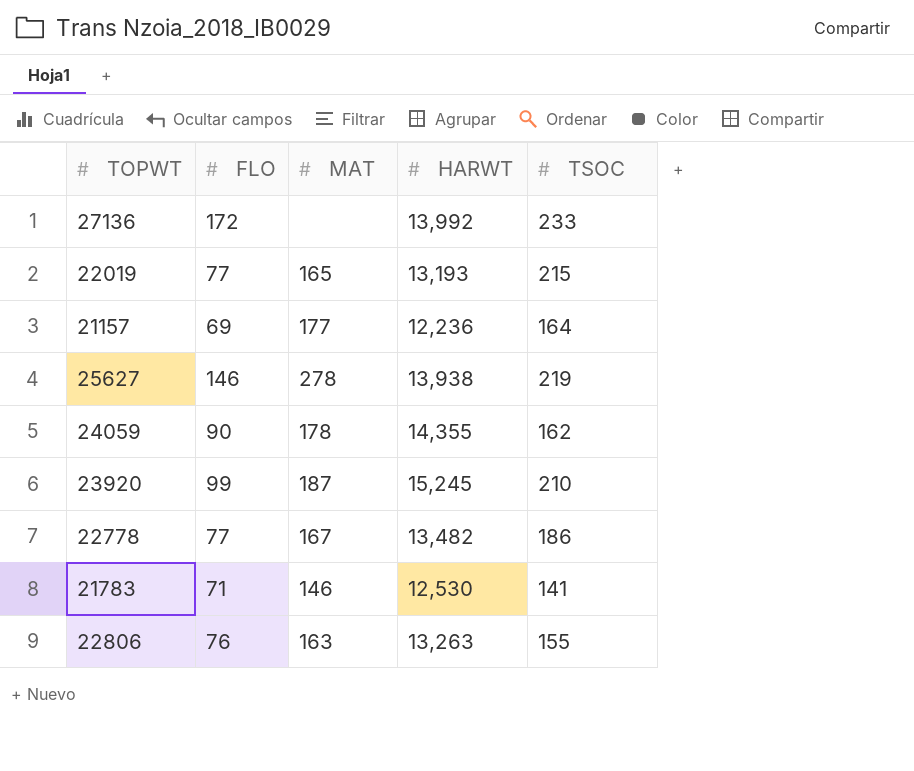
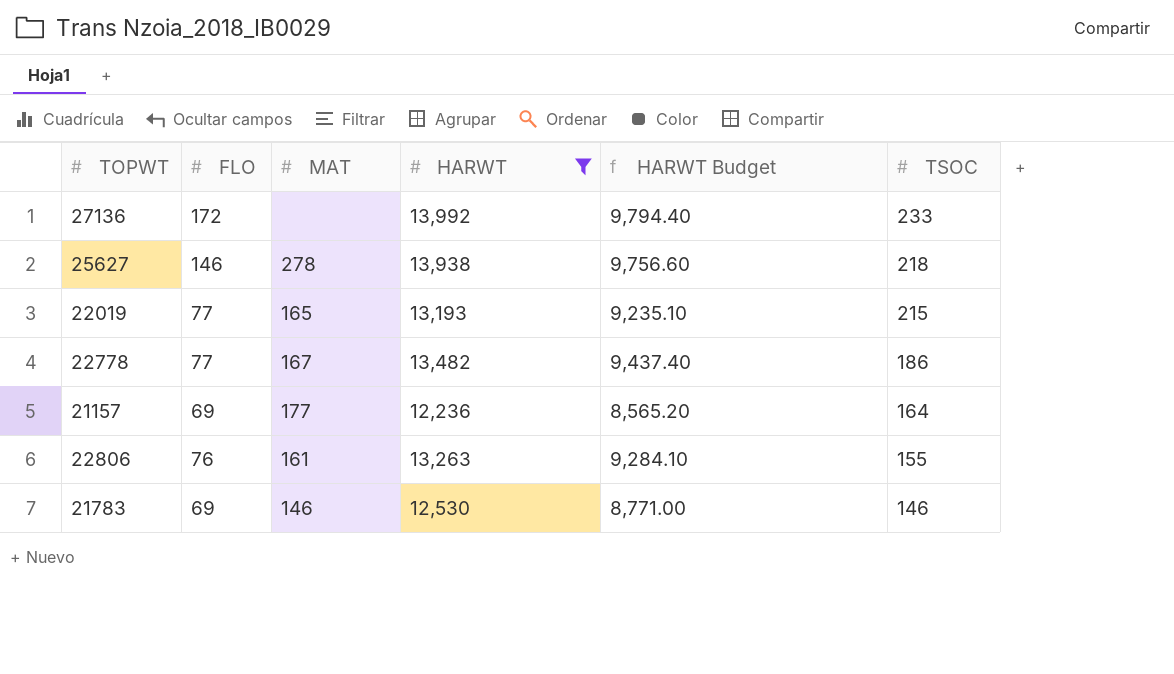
filter: none -> HARWT <= 13,992
row order: none -> TSOC descending
column HARWT Budget | formula: none -> [HARWT] * 0.7
25627 | TSOC: 219 -> 218
22806 | MAT: 163 -> 161
21783 | FLO: 71 -> 69
21783 | TSOC: 141 -> 146

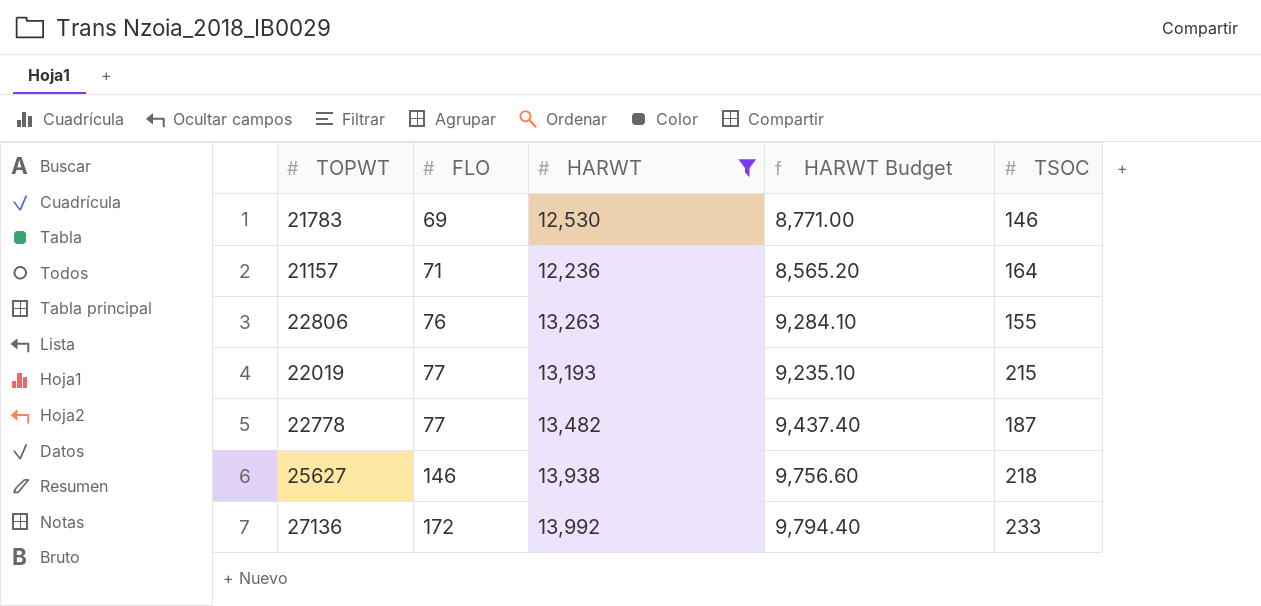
row order: TSOC descending -> FLO ascending
column MAT | position: 3 -> none
21157 | FLO: 69 -> 71
22778 | TSOC: 186 -> 187

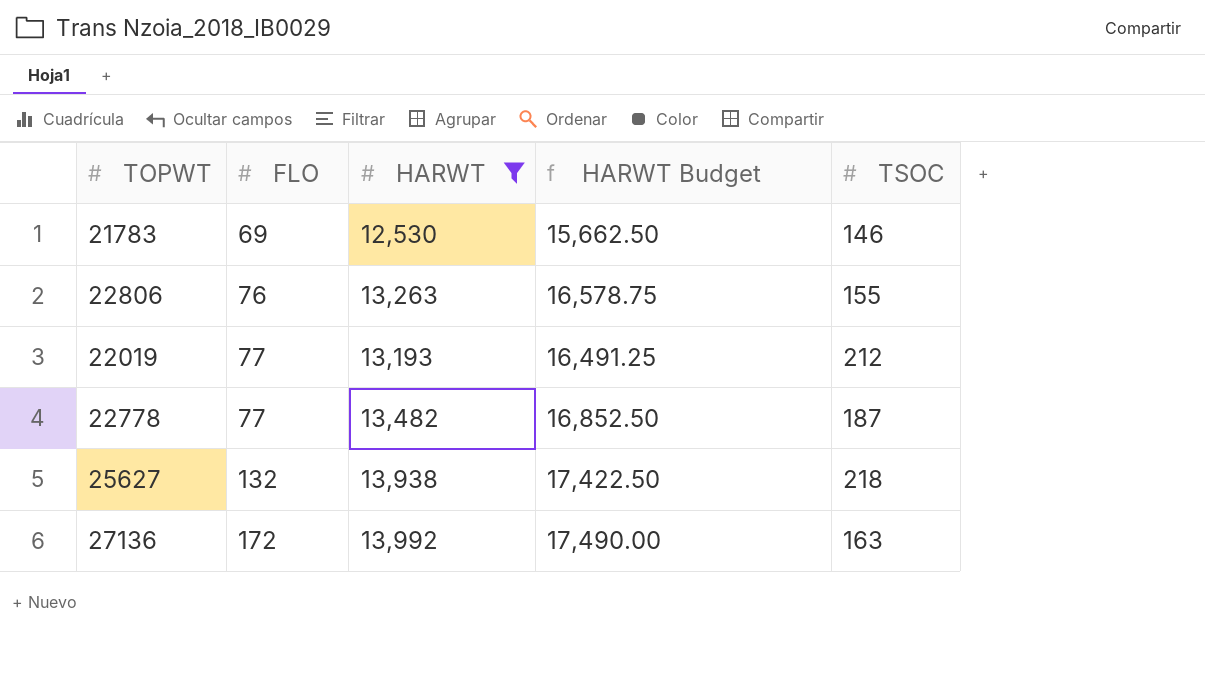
column HARWT Budget | formula: [HARWT] * 0.7 -> [HARWT] * 1.25
row 21157: 71 | 12,236 | 8,565.20 | 164 -> none
22019 | TSOC: 215 -> 212
25627 | FLO: 146 -> 132
27136 | TSOC: 233 -> 163

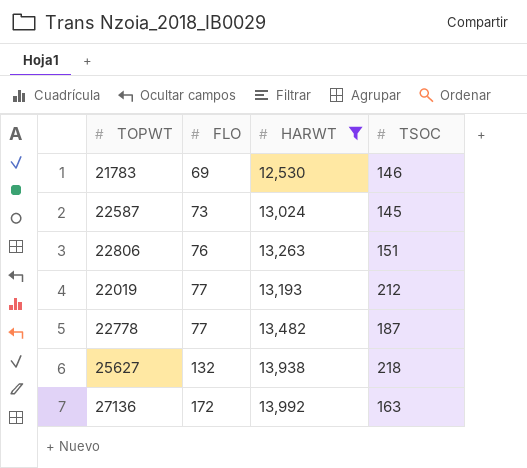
column HARWT Budget | formula: [HARWT] * 1.25 -> none
row 22587: none -> 73 | 13,024 | 145
22806 | TSOC: 155 -> 151

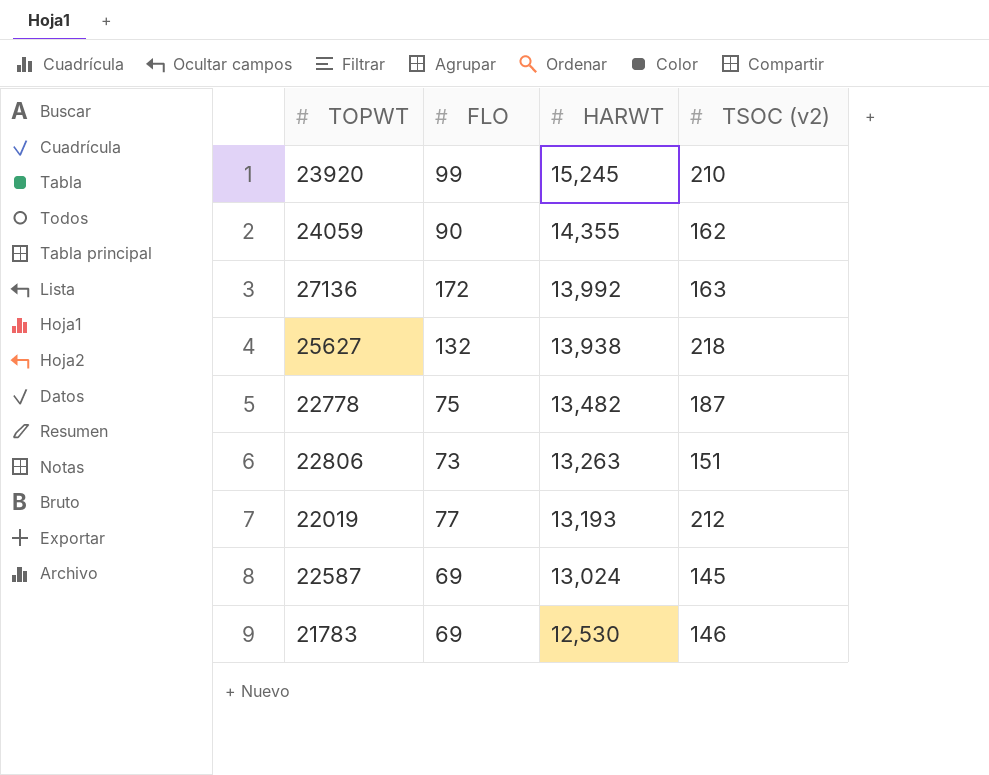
filter: HARWT <= 13,992 -> none
row order: FLO ascending -> HARWT descending
column name: TSOC -> TSOC (v2)
22778 | FLO: 77 -> 75
22806 | FLO: 76 -> 73
22587 | FLO: 73 -> 69

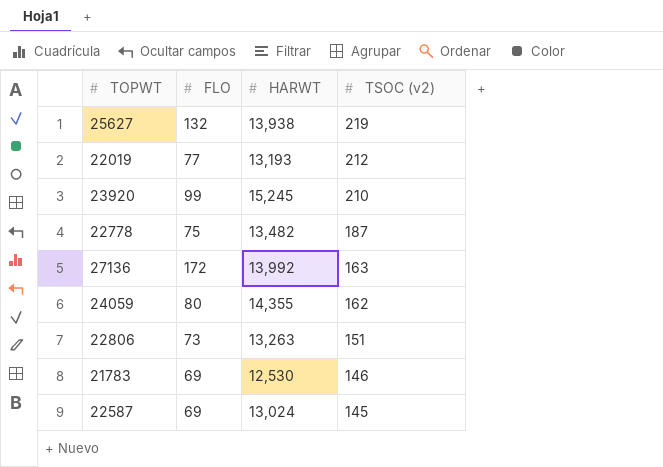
row order: HARWT descending -> TSOC (v2) descending
25627 | TSOC (v2): 218 -> 219
24059 | FLO: 90 -> 80

